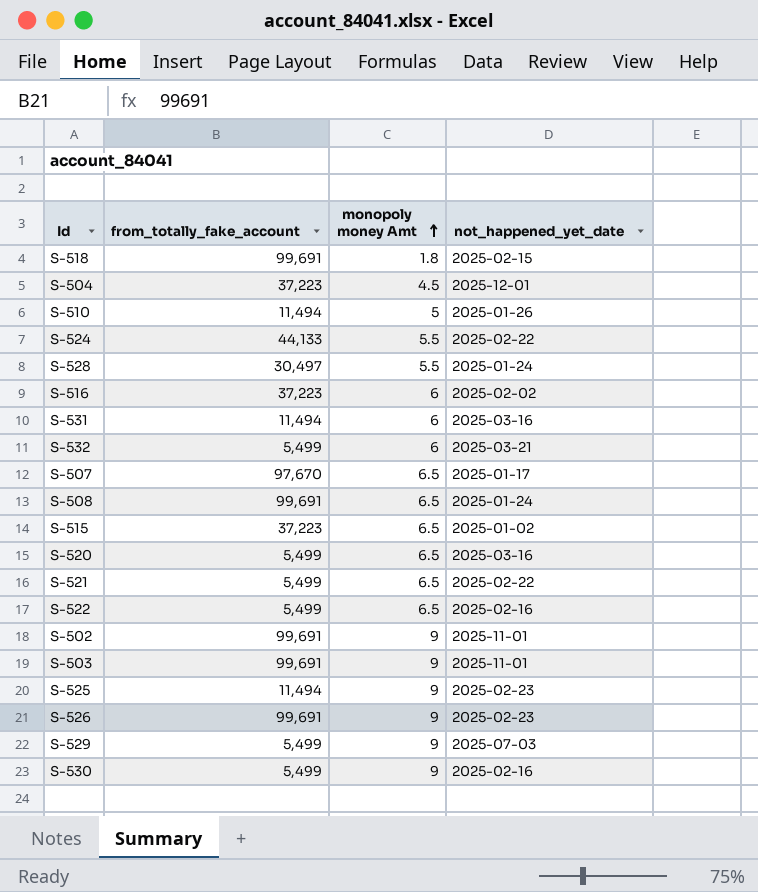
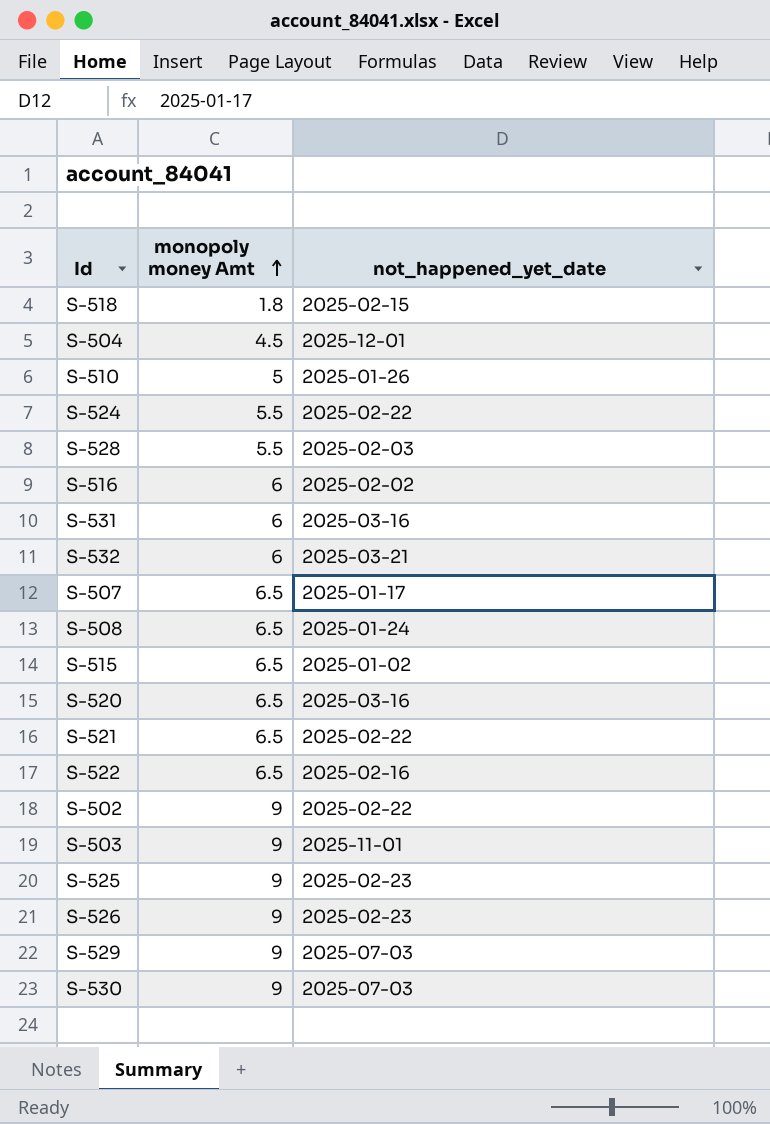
column from_totally_fake_account | position: 2 -> none
S-528 | not_happened_yet_date: 2025-01-24 -> 2025-02-03
S-502 | not_happened_yet_date: 2025-11-01 -> 2025-02-22
S-530 | not_happened_yet_date: 2025-02-16 -> 2025-07-03

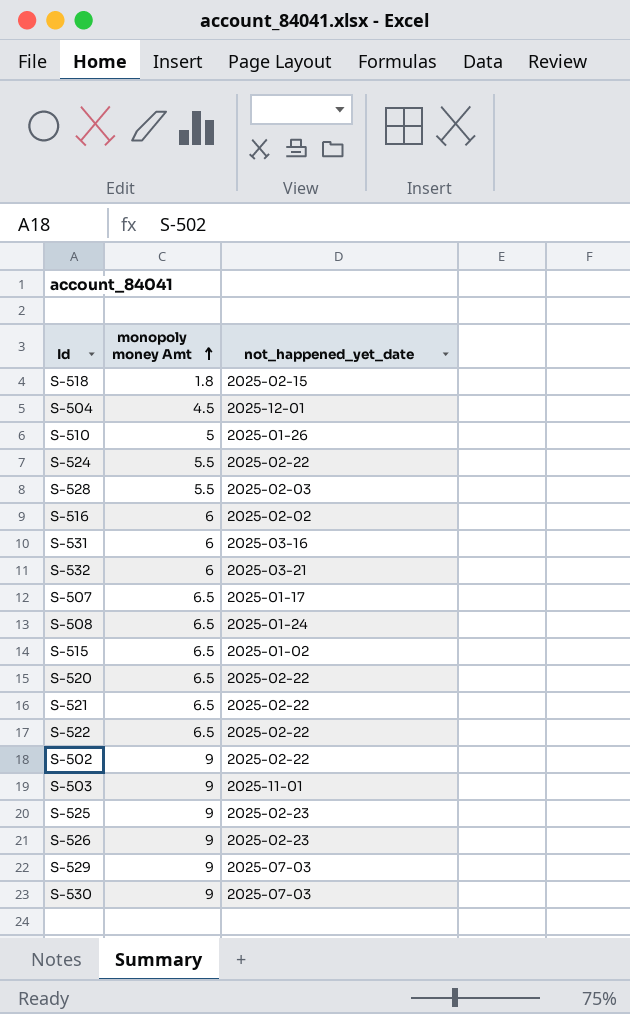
S-520 | not_happened_yet_date: 2025-03-16 -> 2025-02-22
S-522 | not_happened_yet_date: 2025-02-16 -> 2025-02-22

